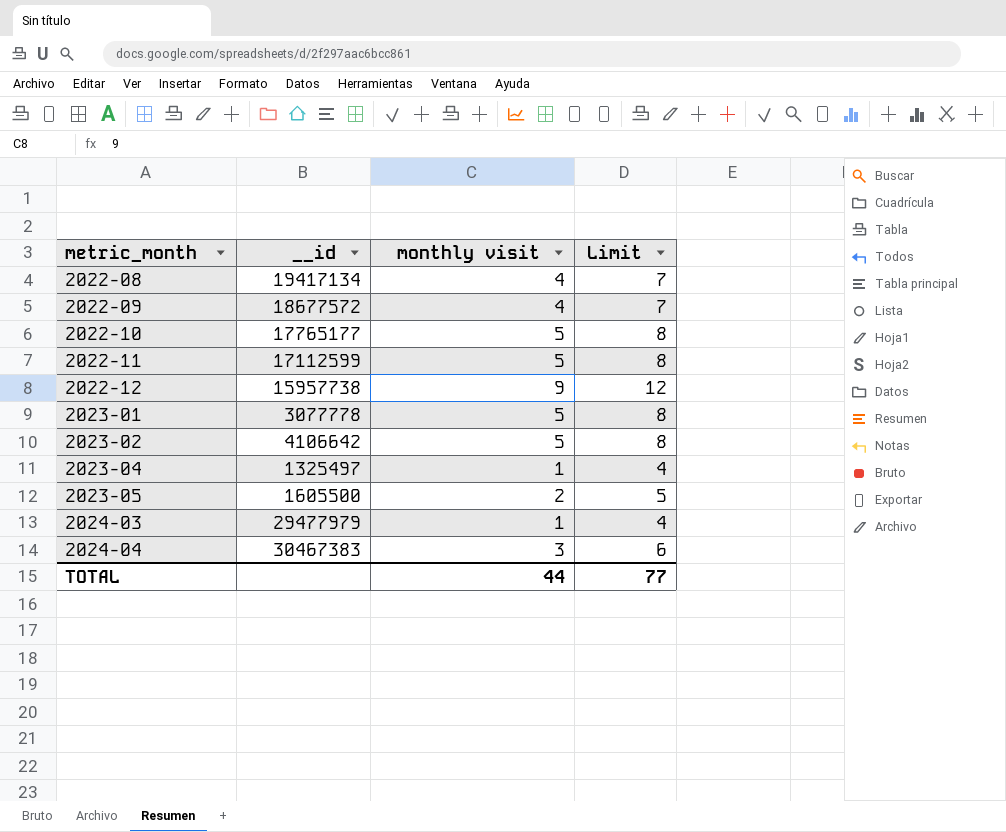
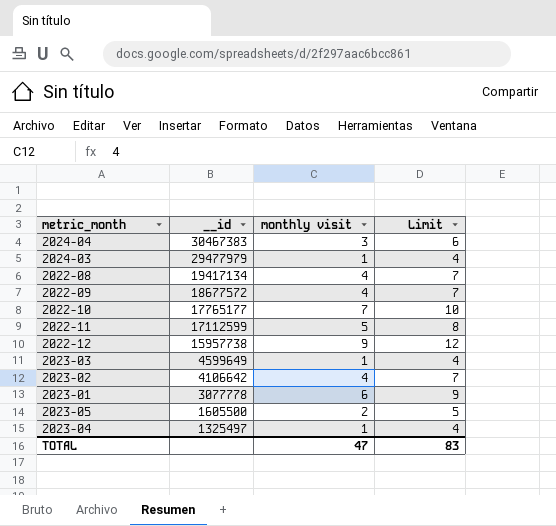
row order: metric_month ascending -> __id descending
2022-10 | monthly visit: 5 -> 7
2022-10 | Limit: 8 -> 10
row 2023-03: none -> 4599649 | 1 | 4
2023-02 | monthly visit: 5 -> 4
2023-02 | Limit: 8 -> 7
2023-01 | monthly visit: 5 -> 6
2023-01 | Limit: 8 -> 9
TOTAL | monthly visit: 44 -> 47
TOTAL | Limit: 77 -> 83

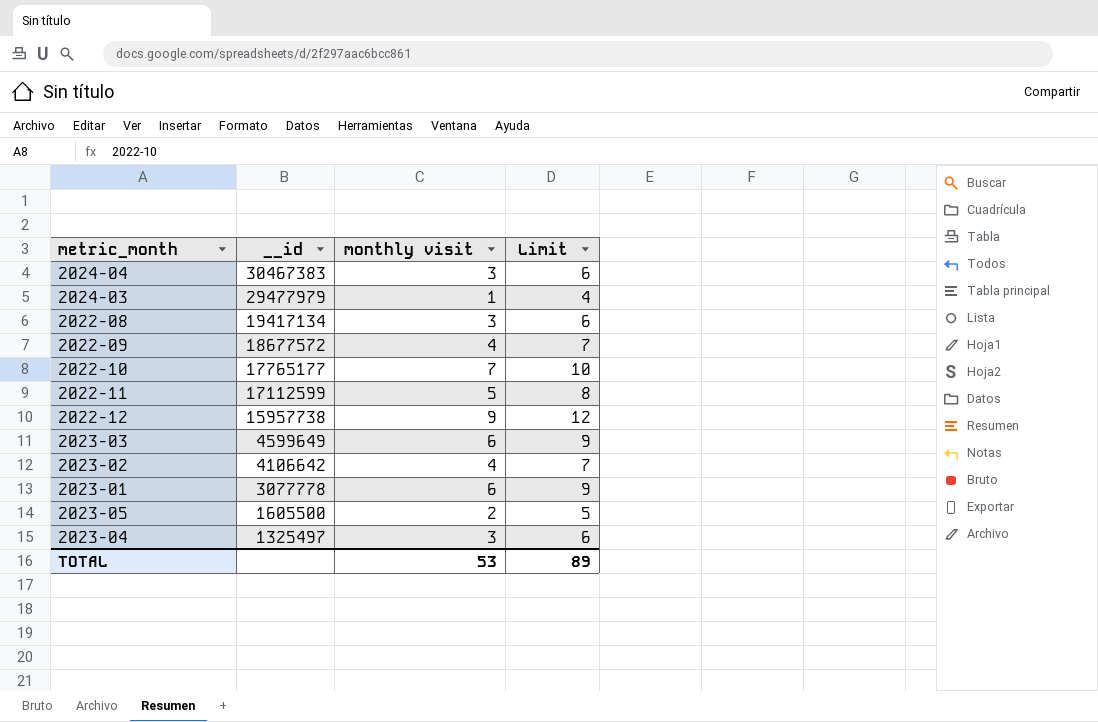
2022-08 | monthly visit: 4 -> 3
2022-08 | Limit: 7 -> 6
2023-03 | monthly visit: 1 -> 6
2023-03 | Limit: 4 -> 9
2023-04 | monthly visit: 1 -> 3
2023-04 | Limit: 4 -> 6
TOTAL | monthly visit: 47 -> 53
TOTAL | Limit: 83 -> 89

